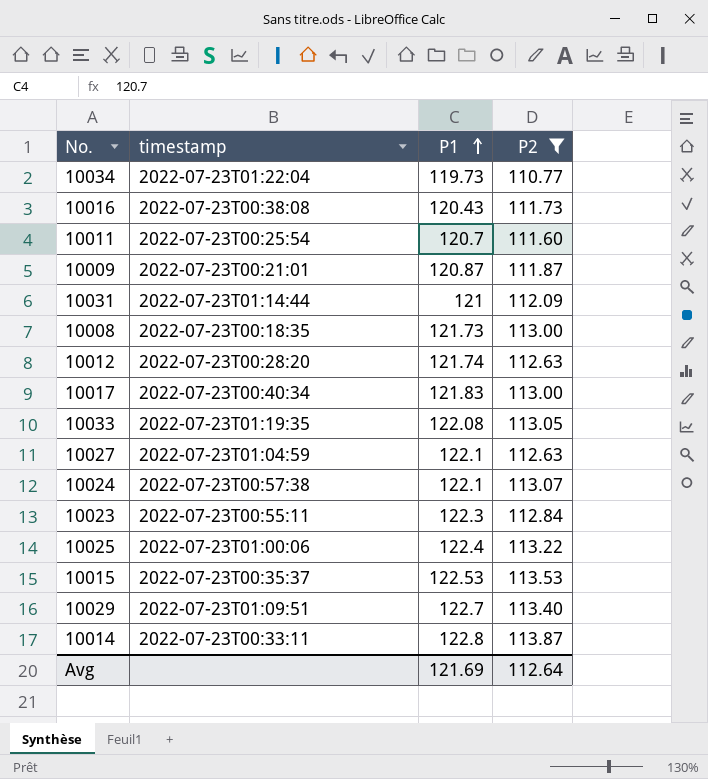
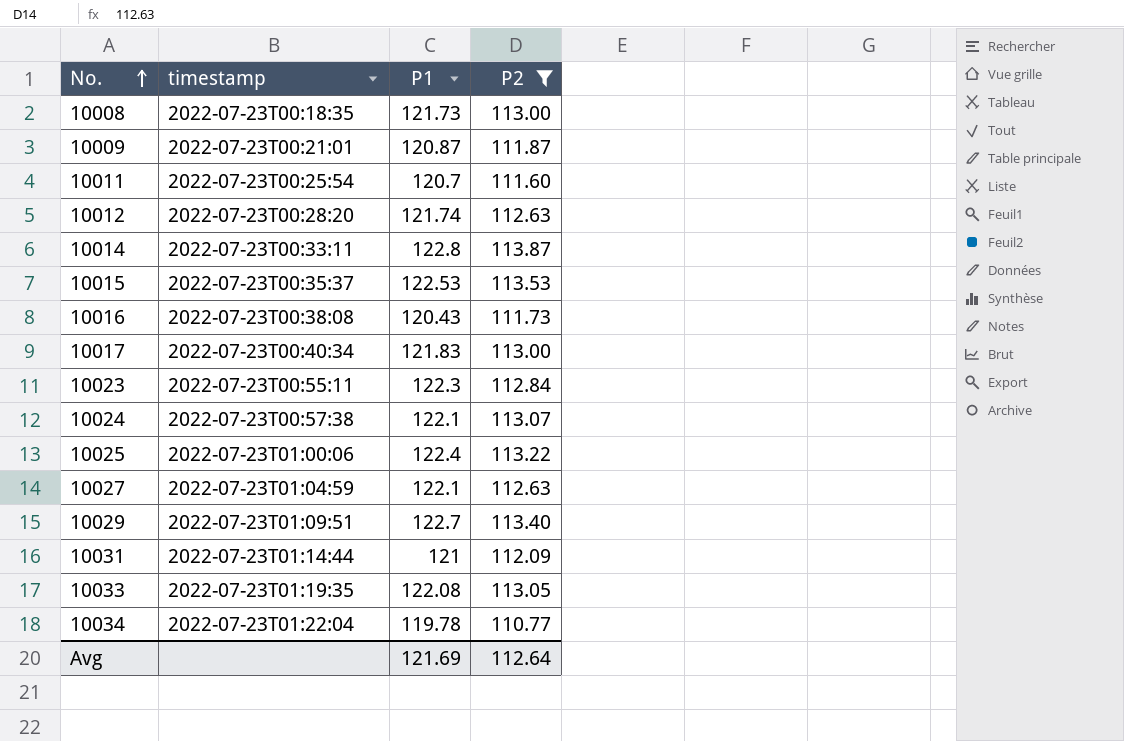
row order: P1 ascending -> No. ascending
10034 | P1: 119.73 -> 119.78

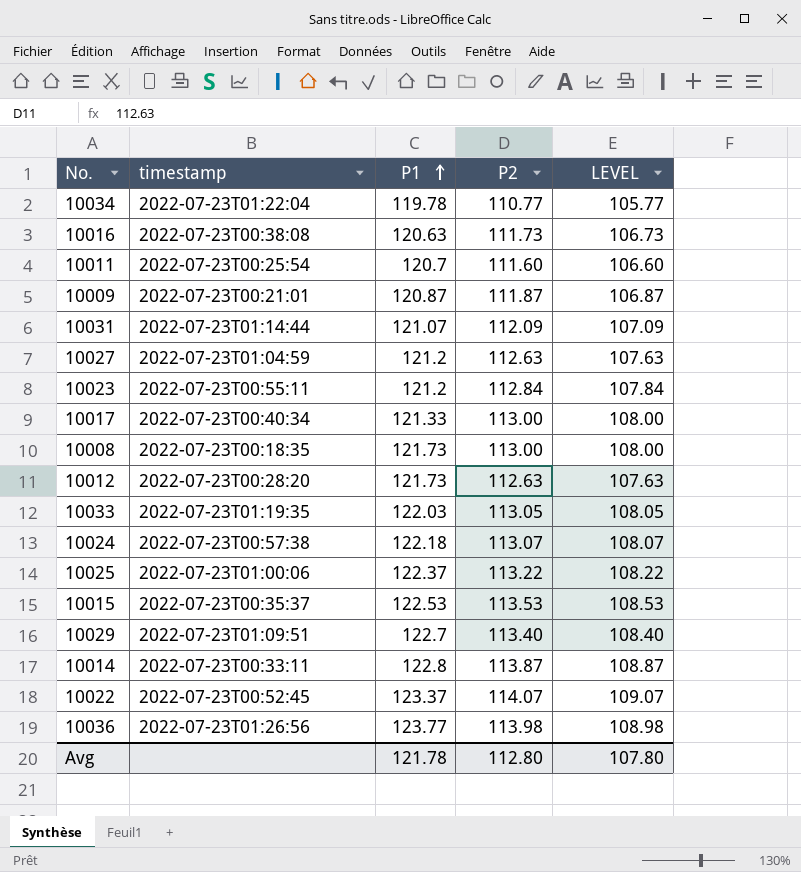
filter: P2 <= 113.87 -> none
row order: No. ascending -> P1 ascending
column LEVEL | formula: none -> [P2] - 5
10016 | P1: 120.43 -> 120.63
10031 | P1: 121 -> 121.07
10027 | P1: 122.1 -> 121.2
10023 | P1: 122.3 -> 121.2
10017 | P1: 121.83 -> 121.33
10012 | P1: 121.74 -> 121.73
10033 | P1: 122.08 -> 122.03
10024 | P1: 122.1 -> 122.18
10025 | P1: 122.4 -> 122.37
Avg | P1: 121.69 -> 121.78
Avg | P2: 112.64 -> 112.80

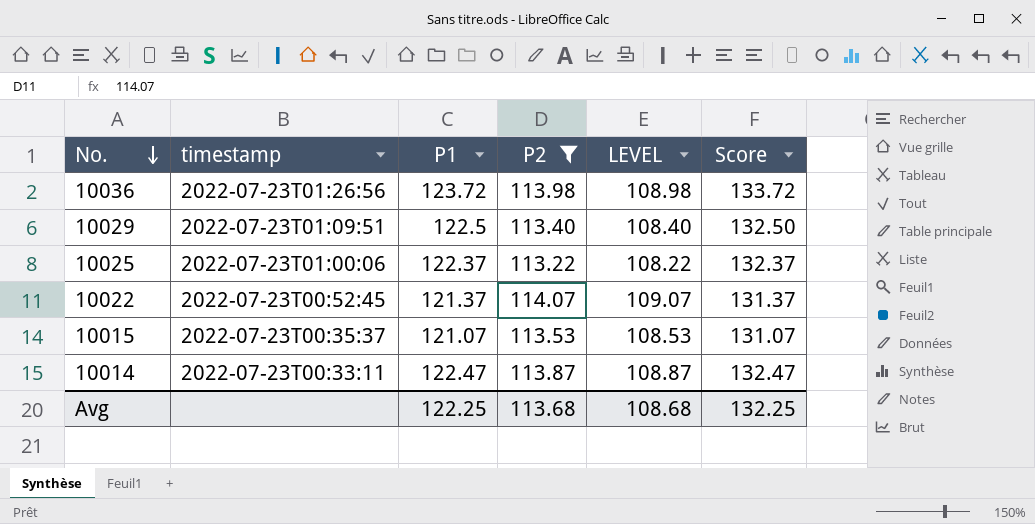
filter: none -> P2 >= 113.22
row order: P1 ascending -> No. descending
column Score | formula: none -> [P1] + 10
10036 | P1: 123.77 -> 123.72
10029 | P1: 122.7 -> 122.5
10022 | P1: 123.37 -> 121.37
10015 | P1: 122.53 -> 121.07
10014 | P1: 122.8 -> 122.47
Avg | P1: 121.78 -> 122.25
Avg | P2: 112.80 -> 113.68
Avg | LEVEL: 107.80 -> 108.68

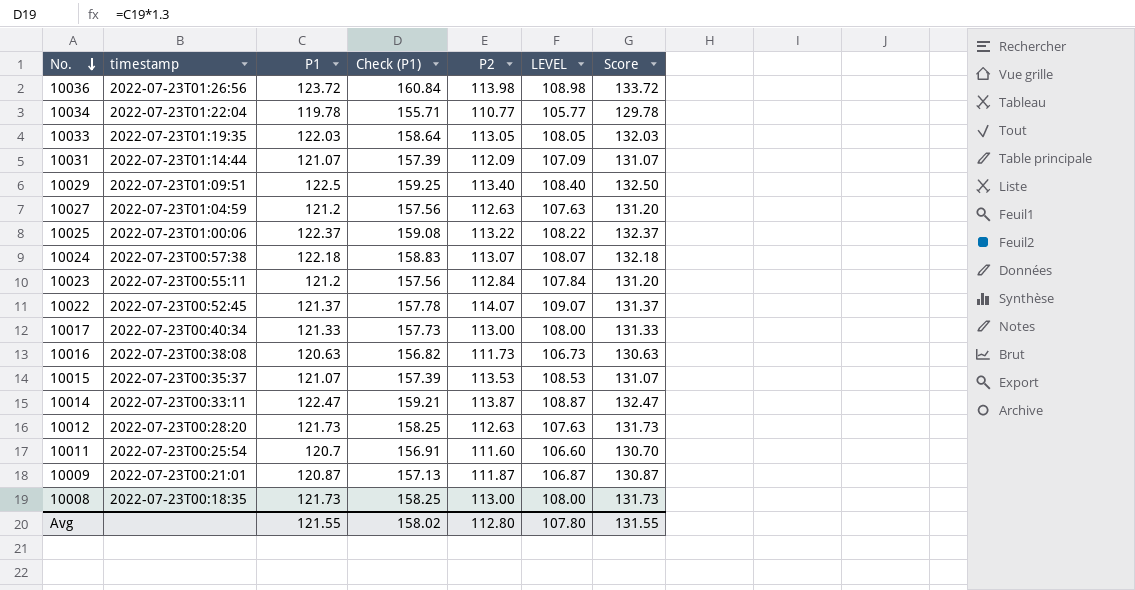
filter: P2 >= 113.22 -> none
column Check (P1) | formula: none -> [P1] * 1.3
Avg | P1: 122.25 -> 121.55
Avg | P2: 113.68 -> 112.80
Avg | LEVEL: 108.68 -> 107.80
Avg | Score: 132.25 -> 131.55

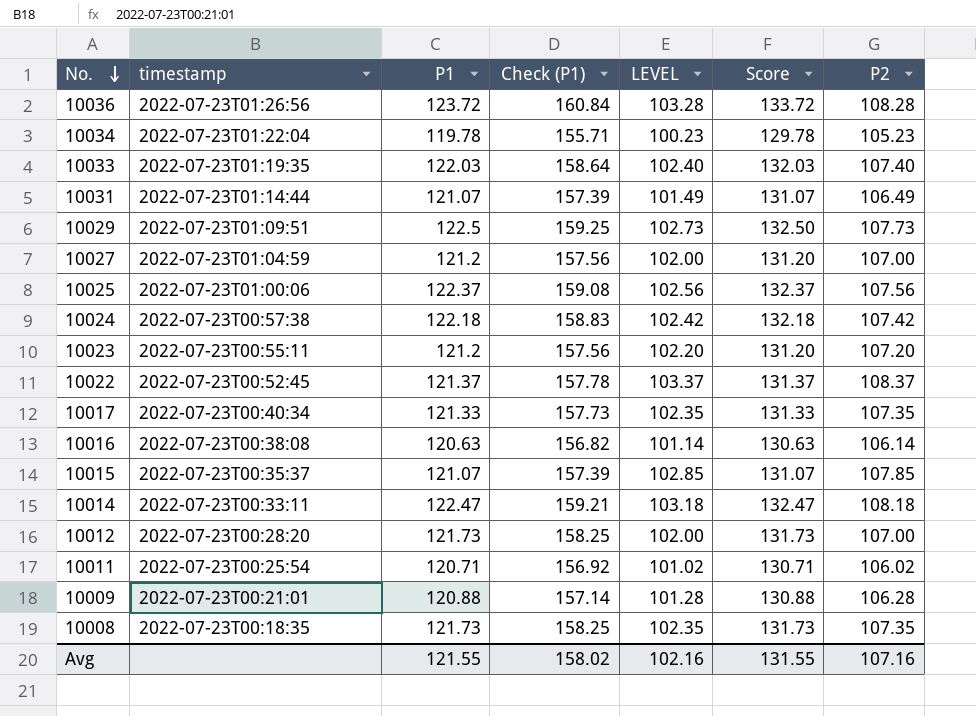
column P2 | position: 5 -> 7
10036 | LEVEL: 108.98 -> 103.28
10036 | P2: 113.98 -> 108.28
10034 | LEVEL: 105.77 -> 100.23
10034 | P2: 110.77 -> 105.23
10033 | LEVEL: 108.05 -> 102.40
10033 | P2: 113.05 -> 107.40
10031 | LEVEL: 107.09 -> 101.49
10031 | P2: 112.09 -> 106.49
10029 | LEVEL: 108.40 -> 102.73
10029 | P2: 113.40 -> 107.73
10027 | LEVEL: 107.63 -> 102.00
10027 | P2: 112.63 -> 107.00
10025 | LEVEL: 108.22 -> 102.56
10025 | P2: 113.22 -> 107.56
10024 | LEVEL: 108.07 -> 102.42
10024 | P2: 113.07 -> 107.42
10023 | LEVEL: 107.84 -> 102.20
10023 | P2: 112.84 -> 107.20
10022 | LEVEL: 109.07 -> 103.37
10022 | P2: 114.07 -> 108.37
10017 | LEVEL: 108.00 -> 102.35
10017 | P2: 113.00 -> 107.35
10016 | LEVEL: 106.73 -> 101.14
10016 | P2: 111.73 -> 106.14
10015 | LEVEL: 108.53 -> 102.85
10015 | P2: 113.53 -> 107.85
10014 | LEVEL: 108.87 -> 103.18
10014 | P2: 113.87 -> 108.18
10012 | LEVEL: 107.63 -> 102.00
10012 | P2: 112.63 -> 107.00
10011 | P1: 120.7 -> 120.71
10011 | Check (P1): 156.91 -> 156.92
10011 | LEVEL: 106.60 -> 101.02
10011 | Score: 130.70 -> 130.71
10011 | P2: 111.60 -> 106.02
10009 | P1: 120.87 -> 120.88
10009 | Check (P1): 157.13 -> 157.14
10009 | LEVEL: 106.87 -> 101.28
10009 | Score: 130.87 -> 130.88
10009 | P2: 111.87 -> 106.28
10008 | LEVEL: 108.00 -> 102.35
10008 | P2: 113.00 -> 107.35
Avg | LEVEL: 107.80 -> 102.16
Avg | P2: 112.80 -> 107.16

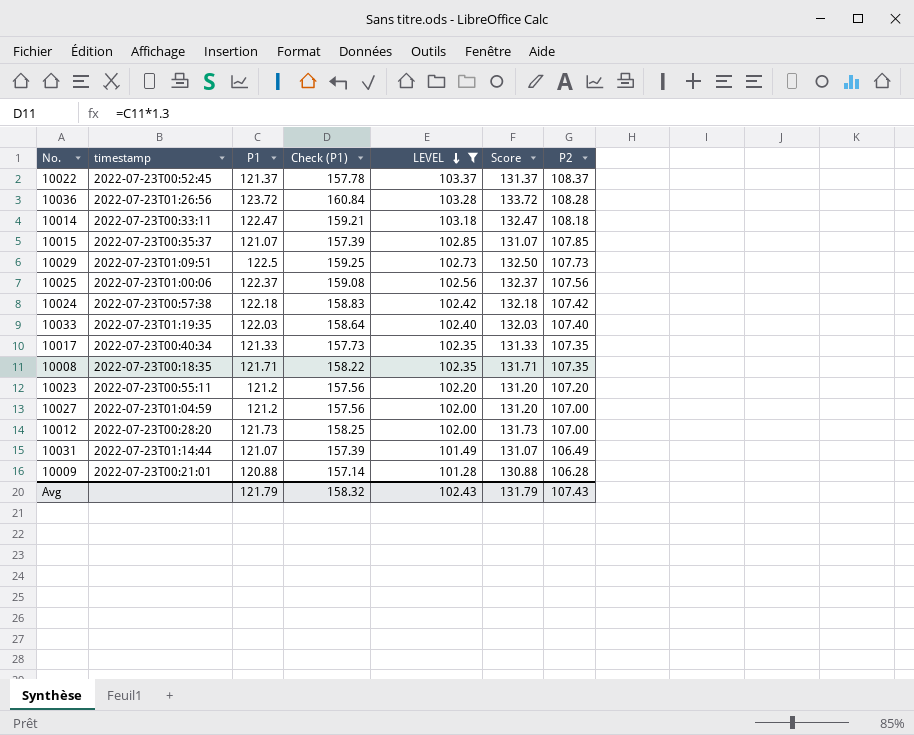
filter: none -> LEVEL >= 101.28
row order: No. descending -> LEVEL descending
10008 | P1: 121.73 -> 121.71
10008 | Check (P1): 158.25 -> 158.22
10008 | Score: 131.73 -> 131.71
Avg | P1: 121.55 -> 121.79
Avg | Check (P1): 158.02 -> 158.32
Avg | LEVEL: 102.16 -> 102.43
Avg | Score: 131.55 -> 131.79
Avg | P2: 107.16 -> 107.43

